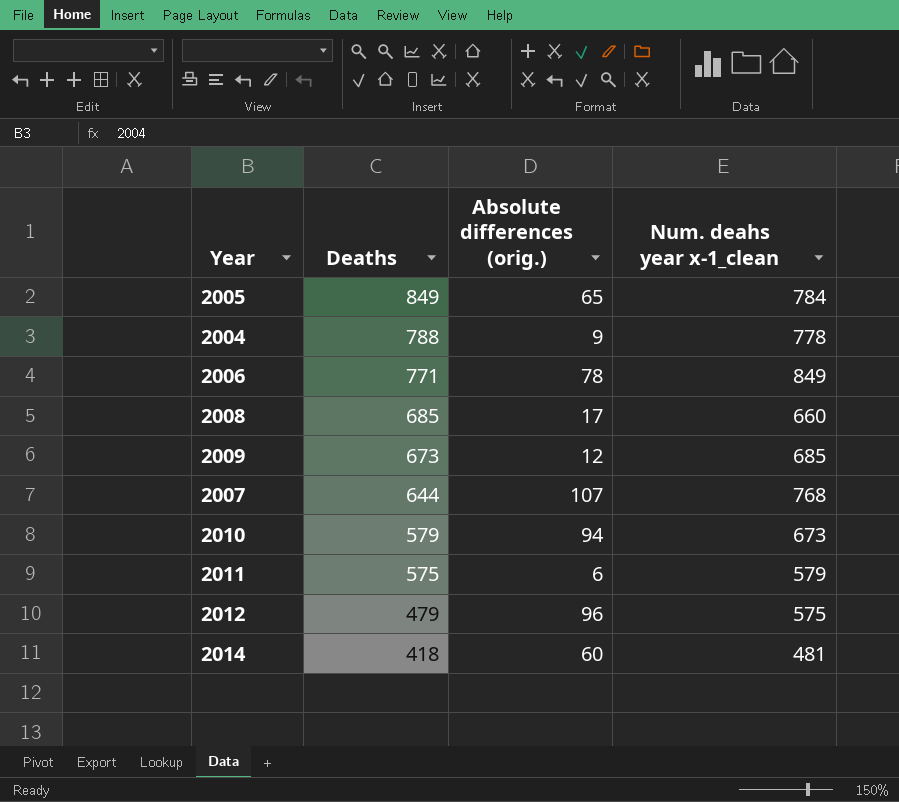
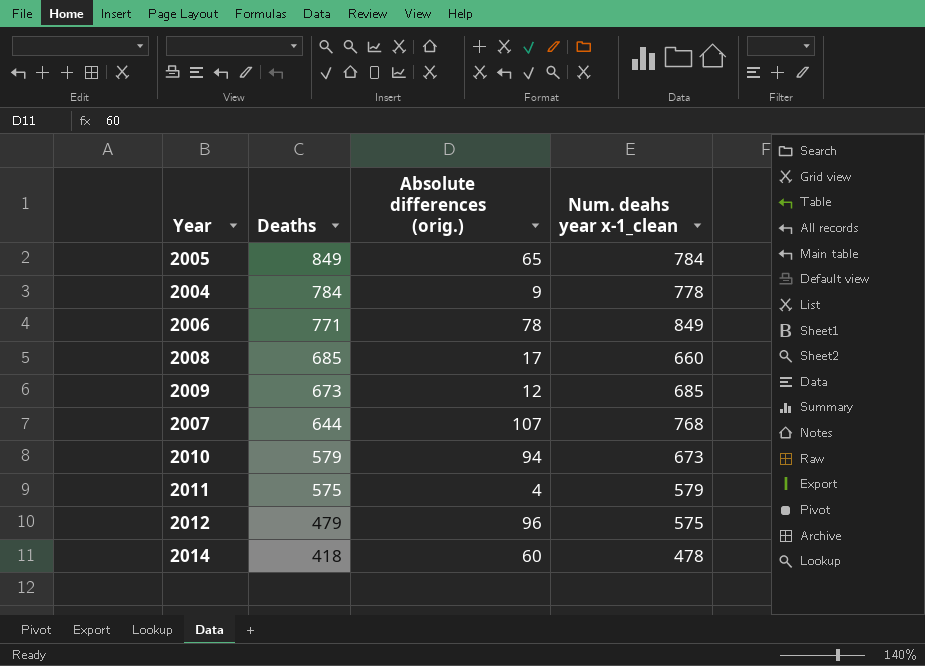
2004 | Deaths: 788 -> 784
2011 | Absolute differences (orig.): 6 -> 4
2014 | Num. deahs year x-1_clean: 481 -> 478

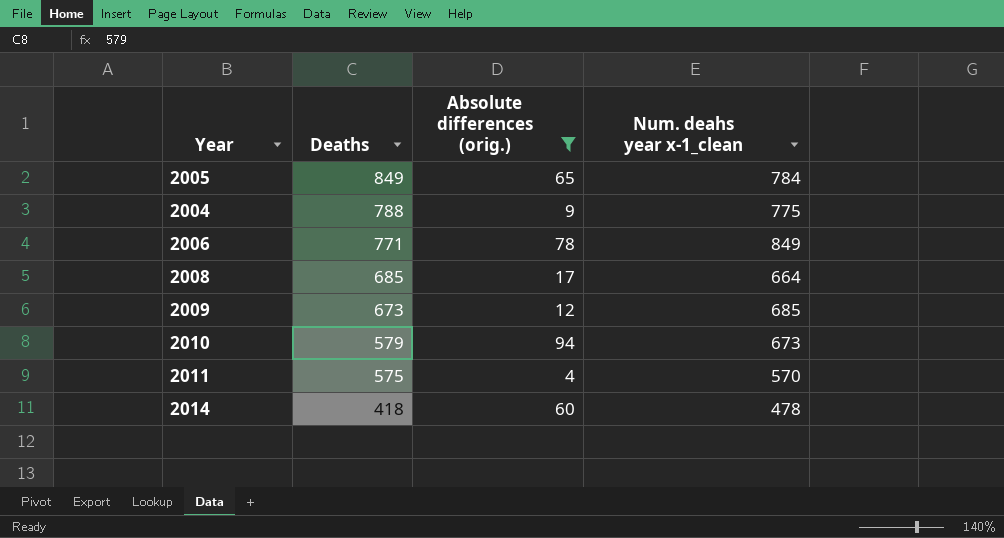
filter: none -> Absolute differences (orig.) <= 94
2004 | Deaths: 784 -> 788
2004 | Num. deahs year x-1_clean: 778 -> 775
2008 | Num. deahs year x-1_clean: 660 -> 664
2011 | Num. deahs year x-1_clean: 579 -> 570

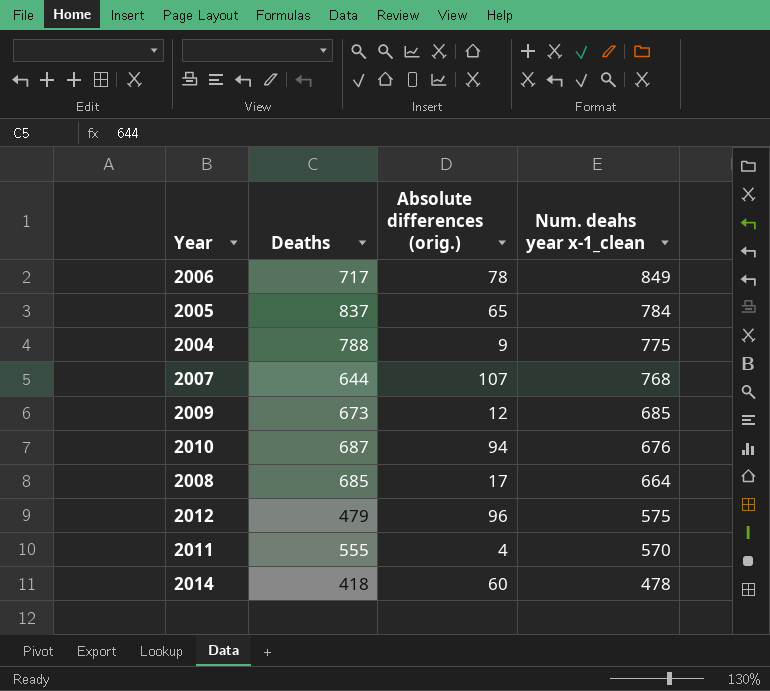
filter: Absolute differences (orig.) <= 94 -> none
row order: Deaths descending -> Num. deahs year x-1_clean descending
2006 | Deaths: 771 -> 717
2005 | Deaths: 849 -> 837
2010 | Deaths: 579 -> 687
2010 | Num. deahs year x-1_clean: 673 -> 676
2011 | Deaths: 575 -> 555

